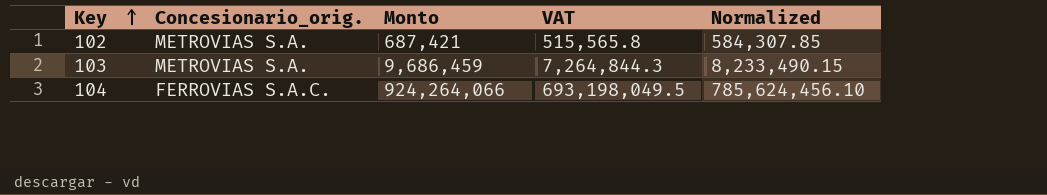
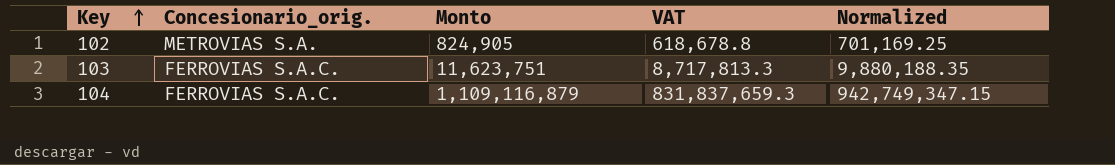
102 | Monto: 687,421 -> 824,905
102 | VAT: 515,565.8 -> 618,678.8
102 | Normalized: 584,307.85 -> 701,169.25
103 | Concesionario_orig.: METROVIAS S.A. -> FERROVIAS S.A.C.
103 | Monto: 9,686,459 -> 11,623,751
103 | VAT: 7,264,844.3 -> 8,717,813.3
103 | Normalized: 8,233,490.15 -> 9,880,188.35
104 | Monto: 924,264,066 -> 1,109,116,879
104 | VAT: 693,198,049.5 -> 831,837,659.3
104 | Normalized: 785,624,456.10 -> 942,749,347.15

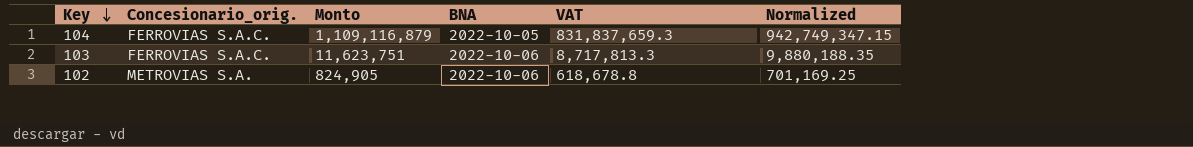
row order: Key ascending -> Key descending
column BNA | position: none -> 4

